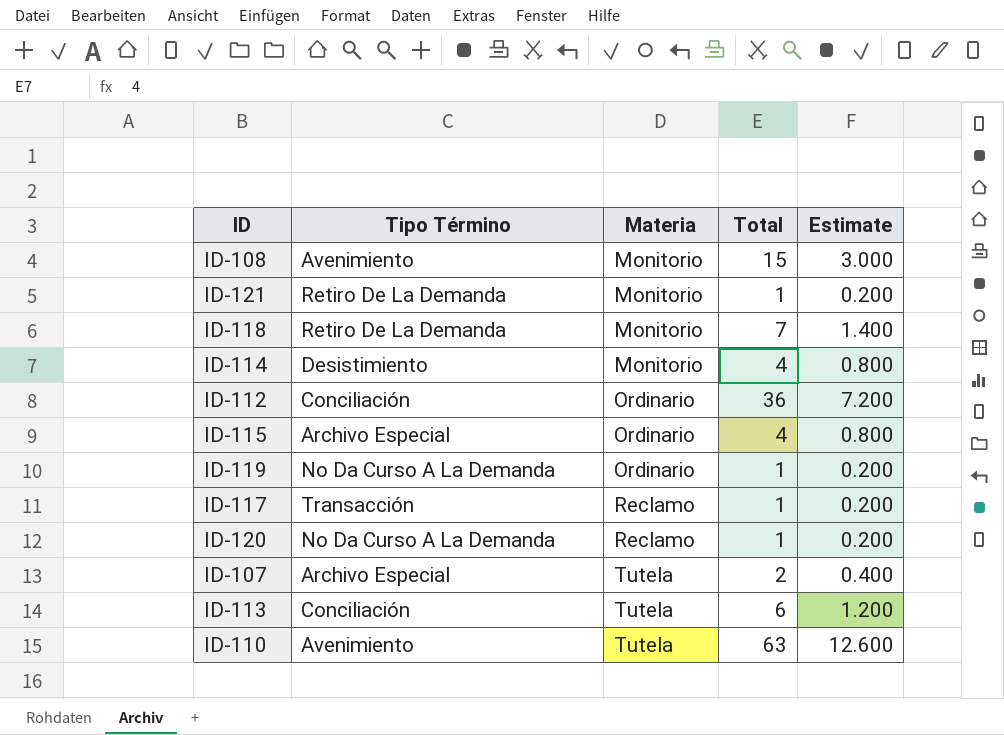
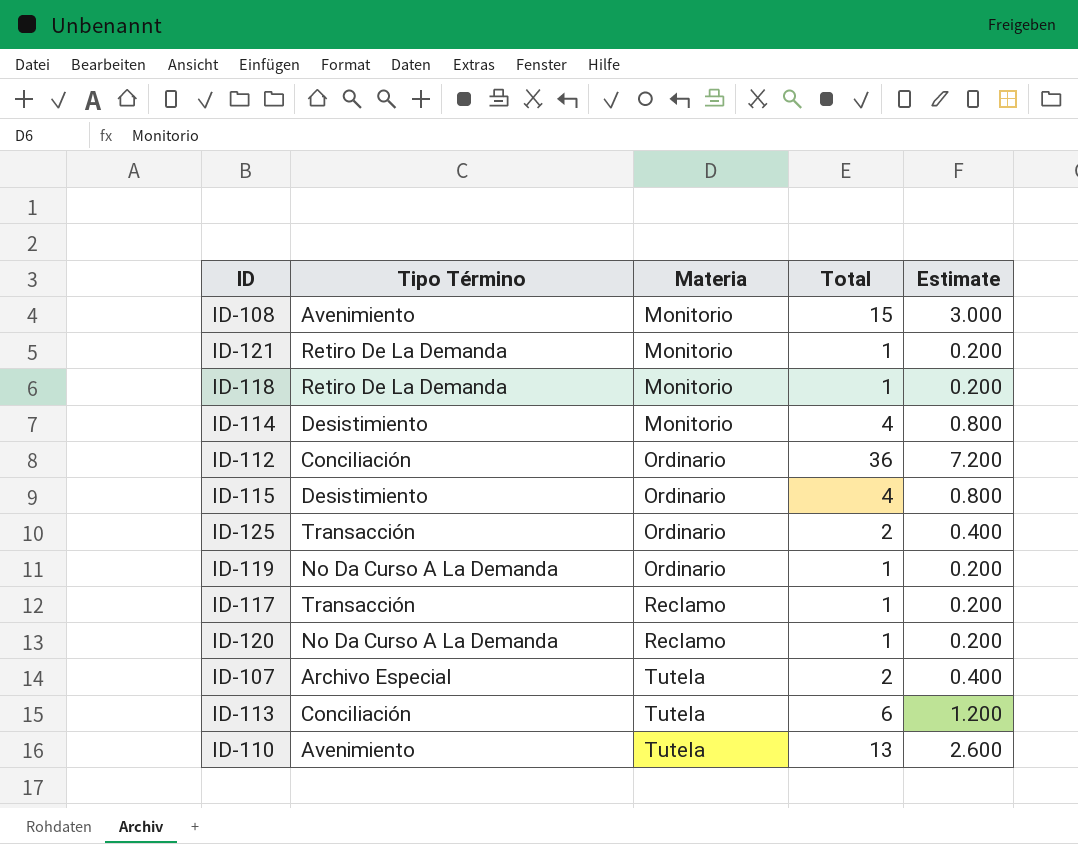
ID-118 | Total: 7 -> 1
ID-118 | Estimate: 1.400 -> 0.200
ID-115 | Tipo Término: Archivo Especial -> Desistimiento
row ID-125: none -> Transacción | Ordinario | 2 | 0.400
ID-110 | Total: 63 -> 13
ID-110 | Estimate: 12.600 -> 2.600

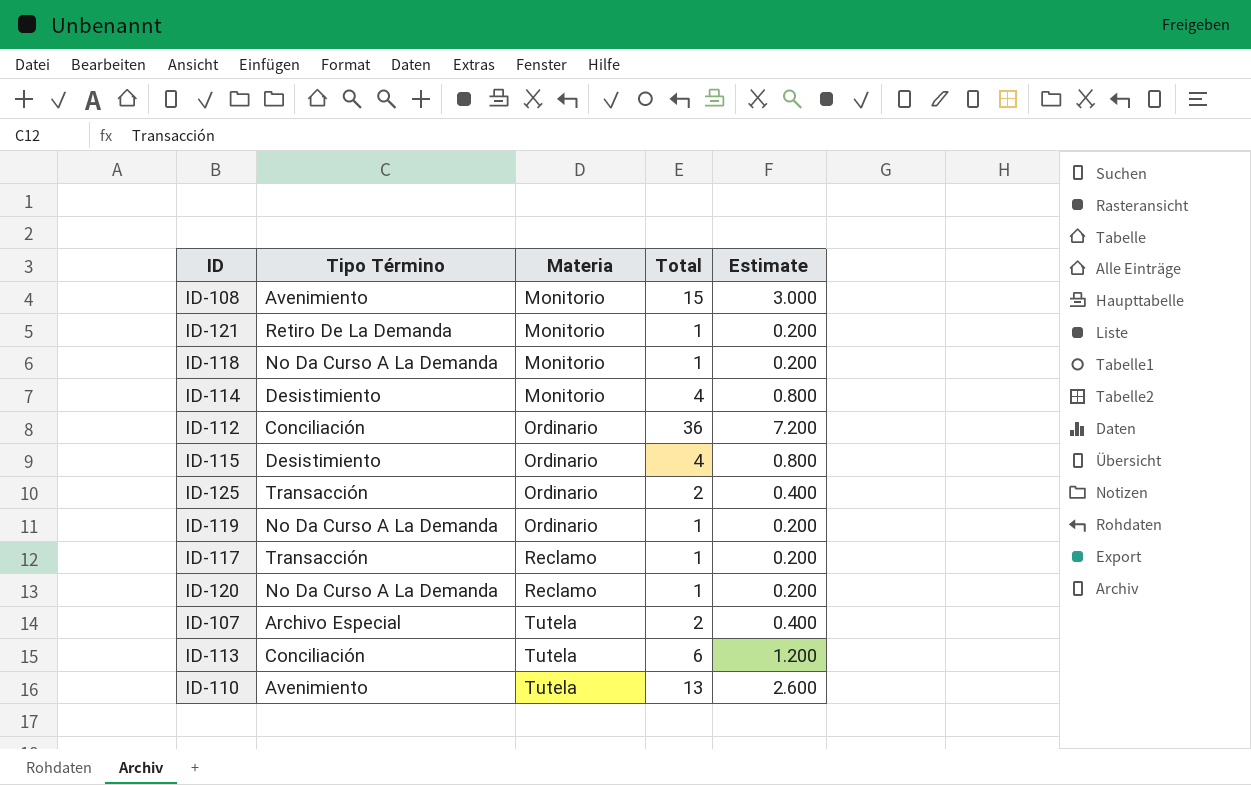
ID-118 | Tipo Término: Retiro De La Demanda -> No Da Curso A La Demanda

